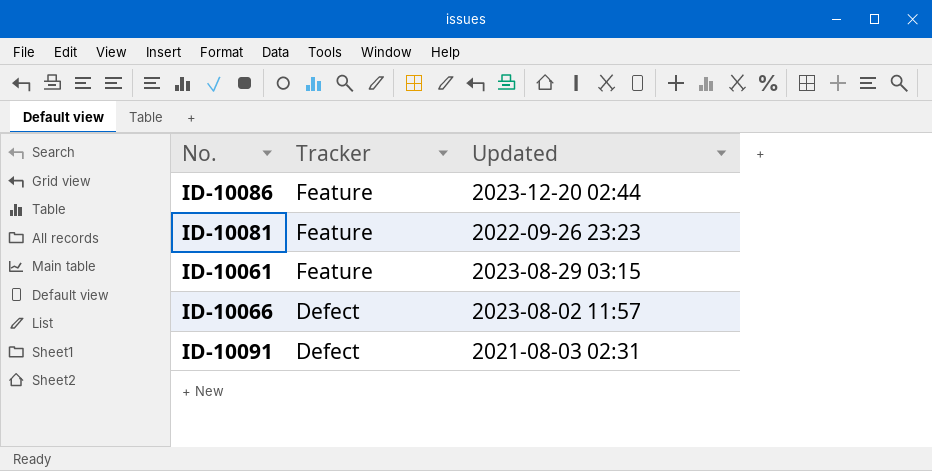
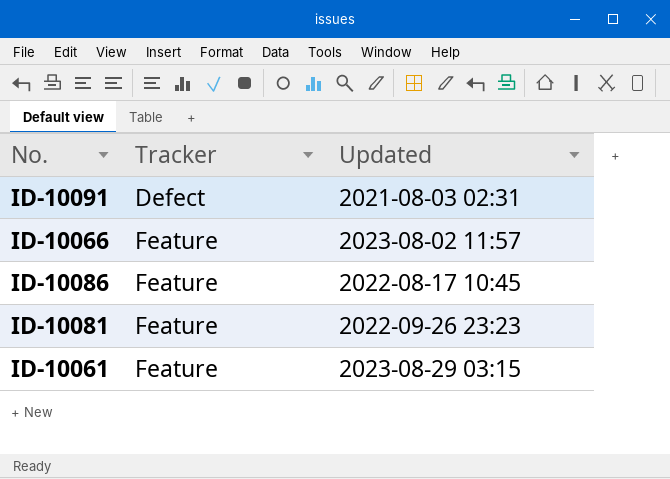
row order: Tracker descending -> Tracker ascending
ID-10066 | Tracker: Defect -> Feature
ID-10086 | Updated: 2023-12-20 02:44 -> 2022-08-17 10:45

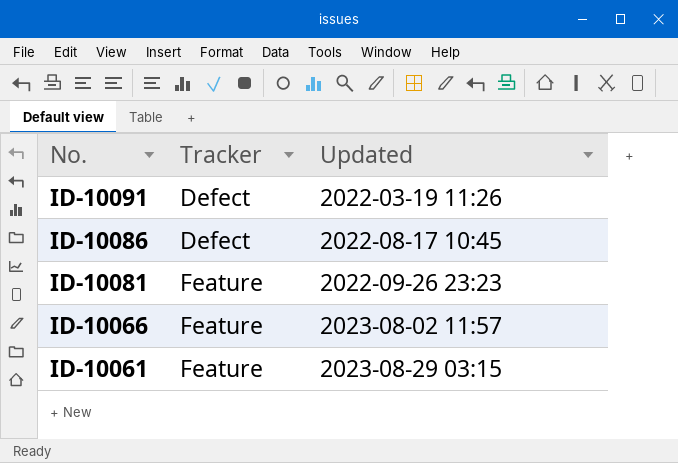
row order: Tracker ascending -> No. descending
ID-10091 | Updated: 2021-08-03 02:31 -> 2022-03-19 11:26
ID-10086 | Tracker: Feature -> Defect

